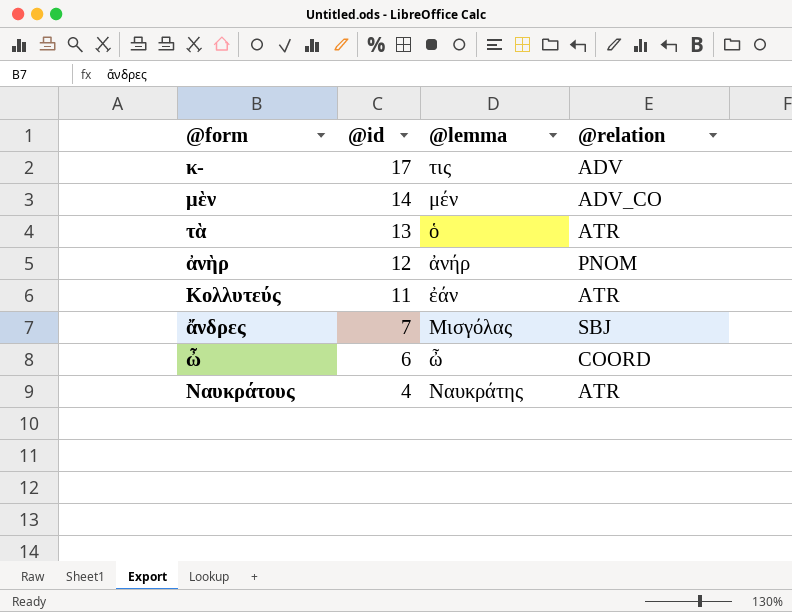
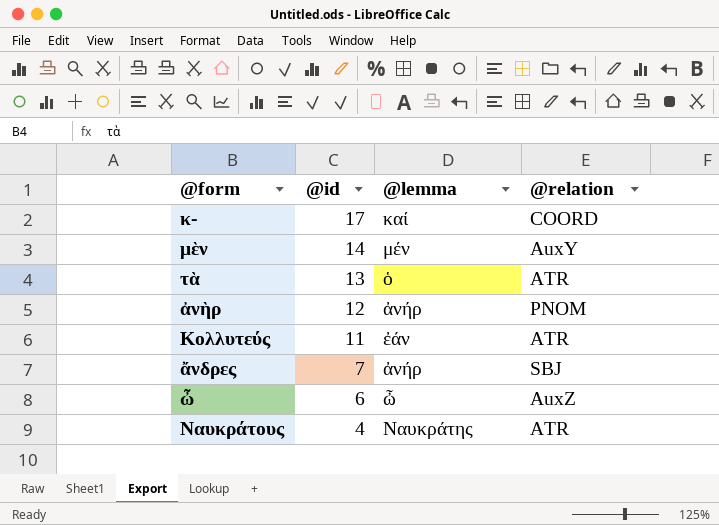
κ- | @lemma: τις -> καί
κ- | @relation: ADV -> COORD
μὲν | @relation: ADV_CO -> AuxY
ἄνδρες | @lemma: Μισγόλας -> ἀνήρ
ὦ | @relation: COORD -> AuxZ

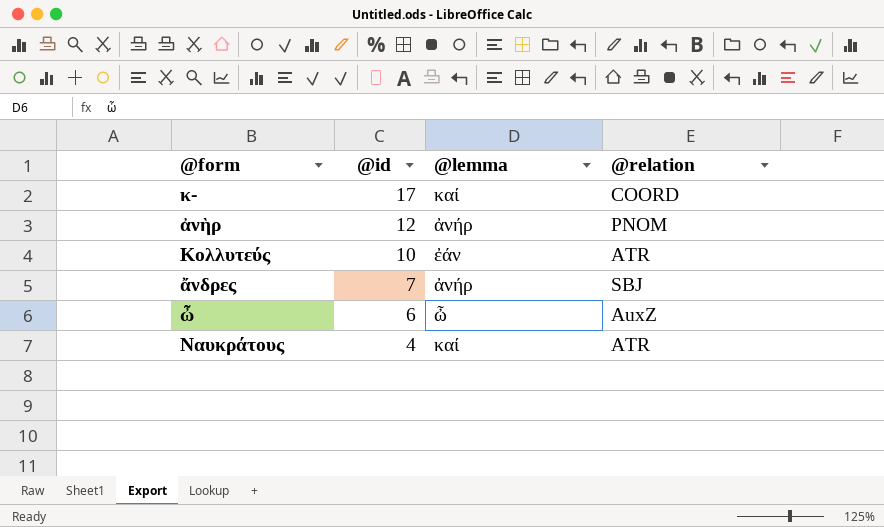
row μὲν: 14 | μέν | AuxY -> none
row τὰ: 13 | ὁ | ATR -> none
Κολλυτεύς | @id: 11 -> 10
Ναυκράτους | @lemma: Ναυκράτης -> καί

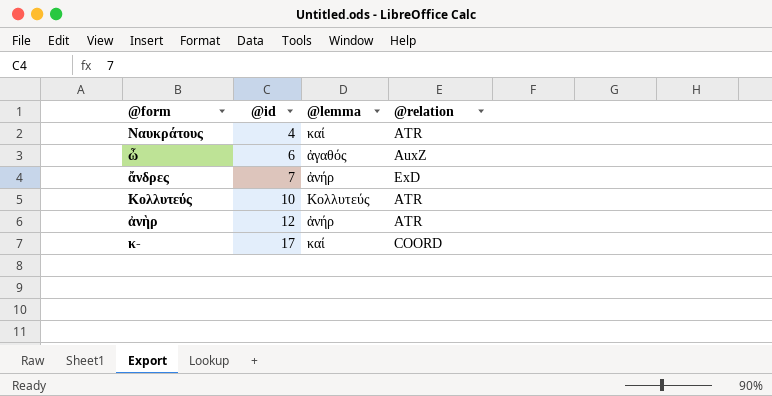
row order: @id descending -> @id ascending
ὦ | @lemma: ὦ -> ἀγαθός
ἄνδρες | @relation: SBJ -> ExD
Κολλυτεύς | @lemma: ἐάν -> Κολλυτεύς
ἀνὴρ | @relation: PNOM -> ATR

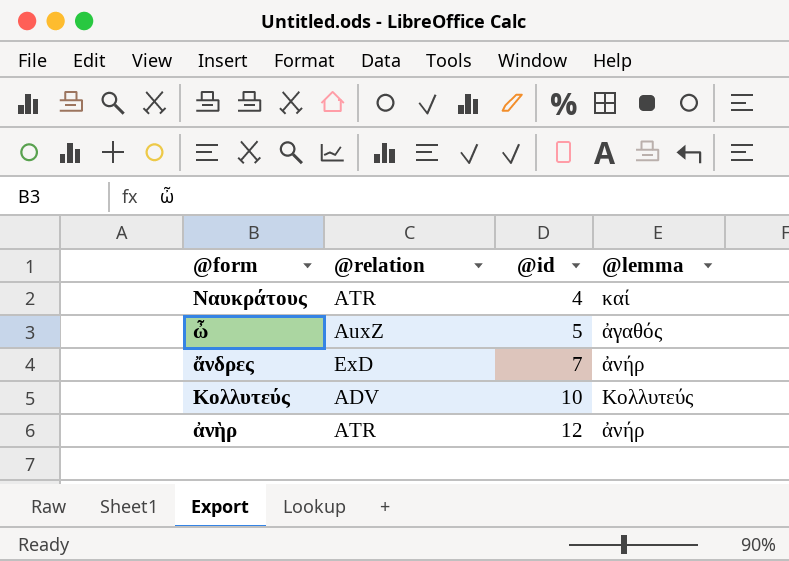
column @relation | position: 4 -> 2
row κ-: 17 | καί | COORD -> none
ὦ | @id: 6 -> 5
Κολλυτεύς | @relation: ATR -> ADV

